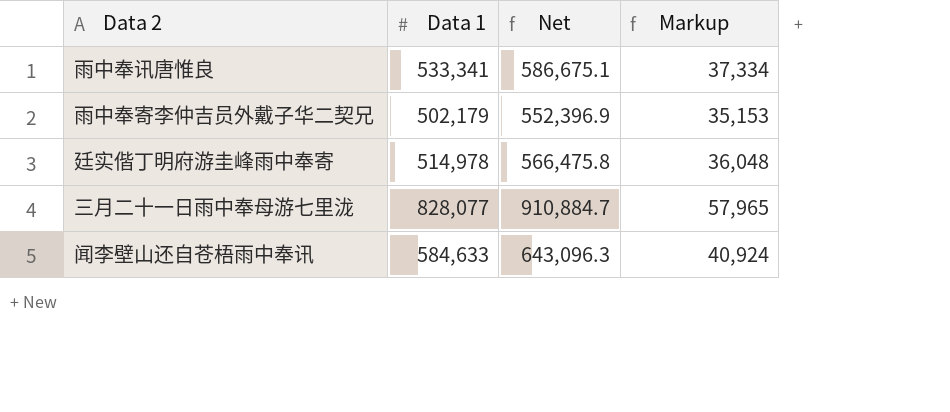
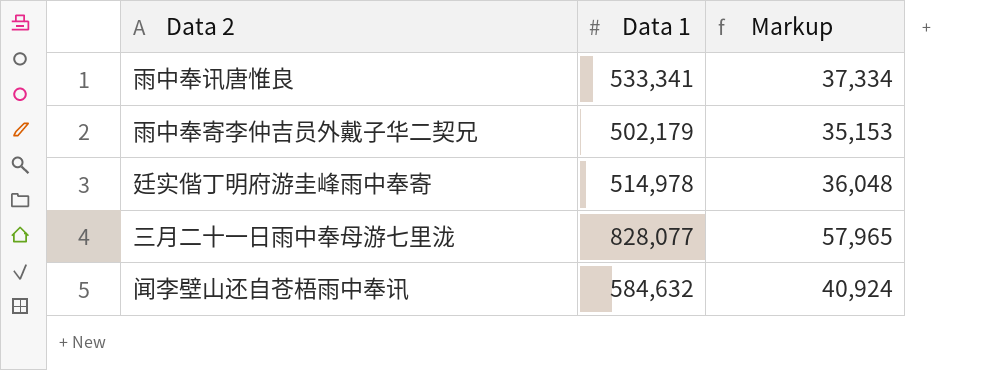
column Net | formula: [Data 1] * 1.1 -> none
闻李壁山还自苍梧雨中奉讯 | Data 1: 584,633 -> 584,632

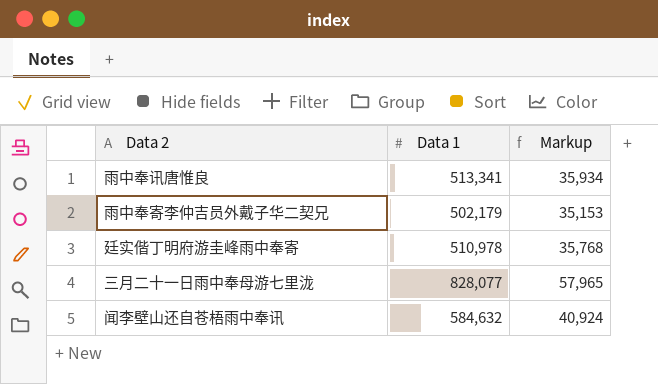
雨中奉讯唐惟良 | Data 1: 533,341 -> 513,341
雨中奉讯唐惟良 | Markup: 37,334 -> 35,934
廷实偕丁明府游圭峰雨中奉寄 | Data 1: 514,978 -> 510,978
廷实偕丁明府游圭峰雨中奉寄 | Markup: 36,048 -> 35,768

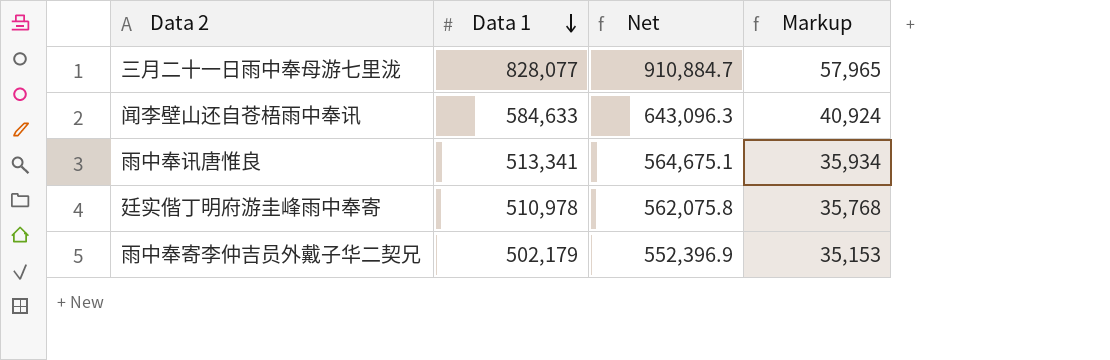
row order: none -> Data 1 descending
column Net | formula: none -> [Data 1] * 1.1
闻李壁山还自苍梧雨中奉讯 | Data 1: 584,632 -> 584,633

